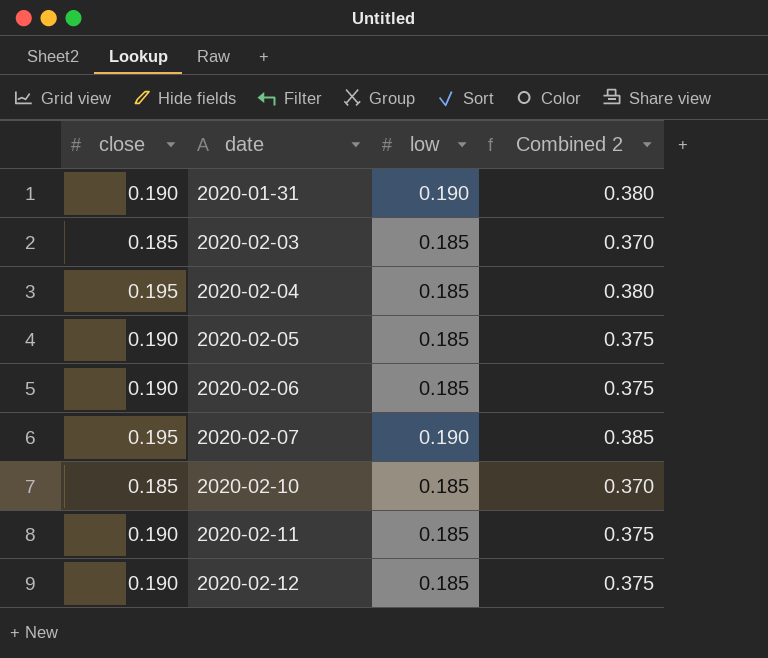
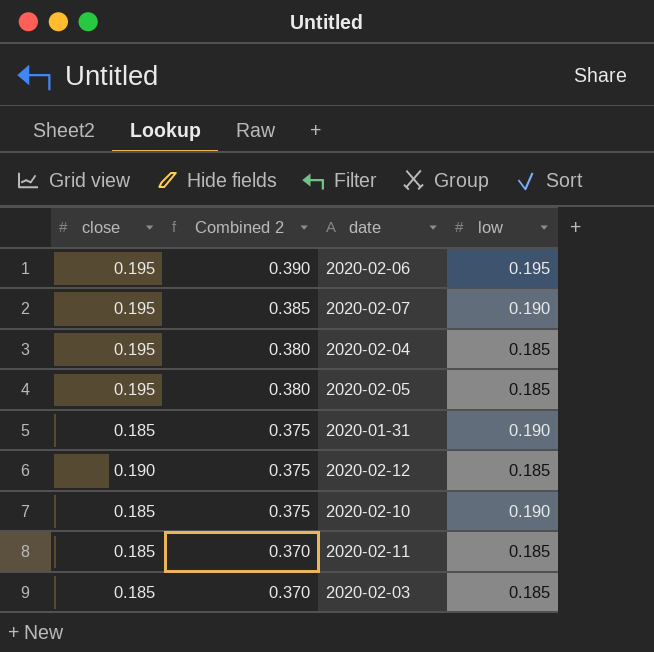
row order: date ascending -> Combined 2 descending
column Combined 2 | position: 4 -> 2
2020-02-06 | close: 0.190 -> 0.195
2020-02-06 | Combined 2: 0.375 -> 0.390
2020-02-06 | low: 0.185 -> 0.195
2020-02-05 | close: 0.190 -> 0.195
2020-02-05 | Combined 2: 0.375 -> 0.380
2020-01-31 | close: 0.190 -> 0.185
2020-01-31 | Combined 2: 0.380 -> 0.375
2020-02-10 | Combined 2: 0.370 -> 0.375
2020-02-10 | low: 0.185 -> 0.190
2020-02-11 | close: 0.190 -> 0.185
2020-02-11 | Combined 2: 0.375 -> 0.370

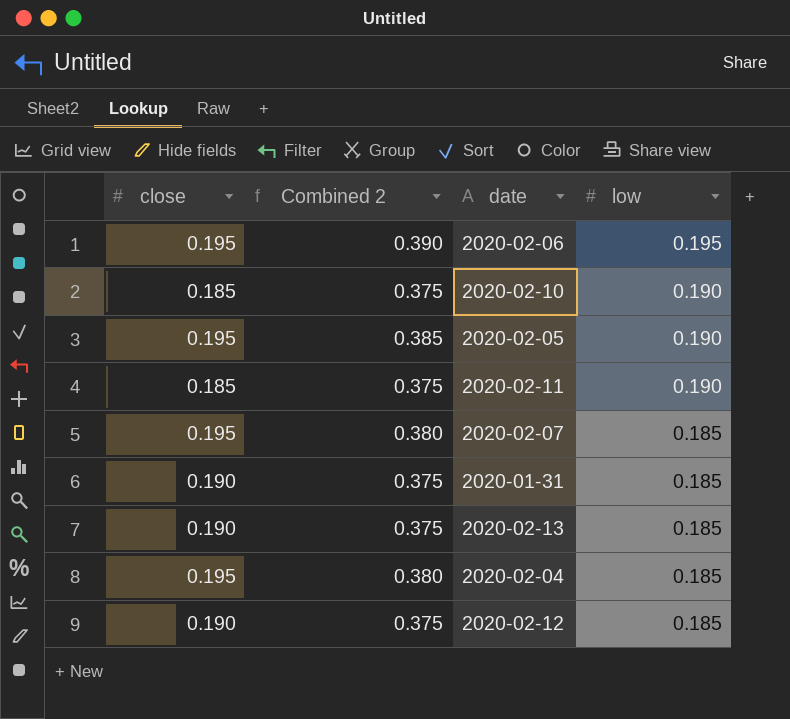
row order: Combined 2 descending -> low descending
row 2020-02-03: 0.185 | 0.370 | 0.185 -> none
2020-02-05 | Combined 2: 0.380 -> 0.385
2020-02-05 | low: 0.185 -> 0.190
2020-02-11 | Combined 2: 0.370 -> 0.375
2020-02-11 | low: 0.185 -> 0.190
2020-02-07 | Combined 2: 0.385 -> 0.380
2020-02-07 | low: 0.190 -> 0.185
2020-01-31 | close: 0.185 -> 0.190
2020-01-31 | low: 0.190 -> 0.185
row 2020-02-13: none -> 0.190 | 0.375 | 0.185

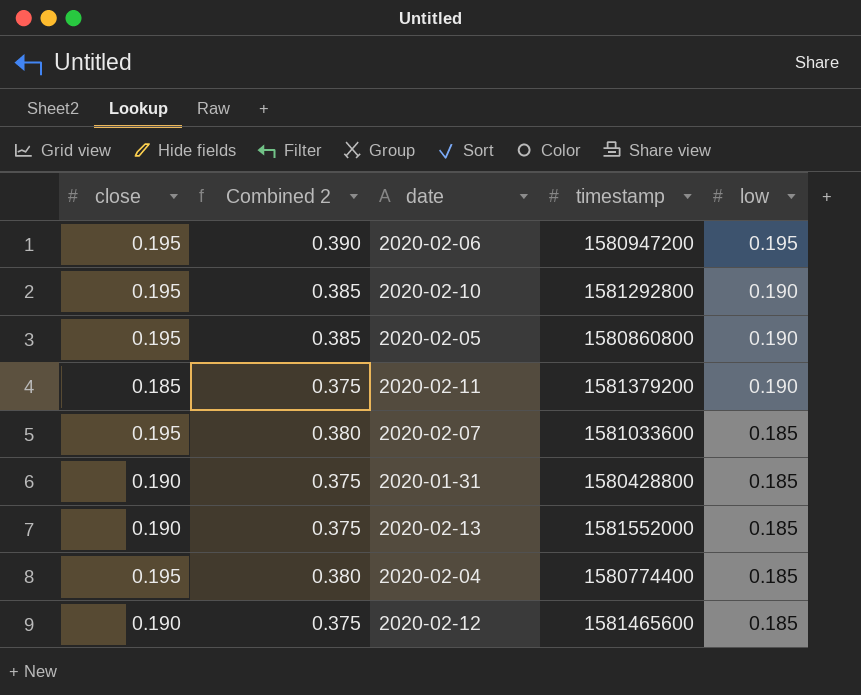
column timestamp | position: none -> 4
2020-02-10 | close: 0.185 -> 0.195
2020-02-10 | Combined 2: 0.375 -> 0.385

